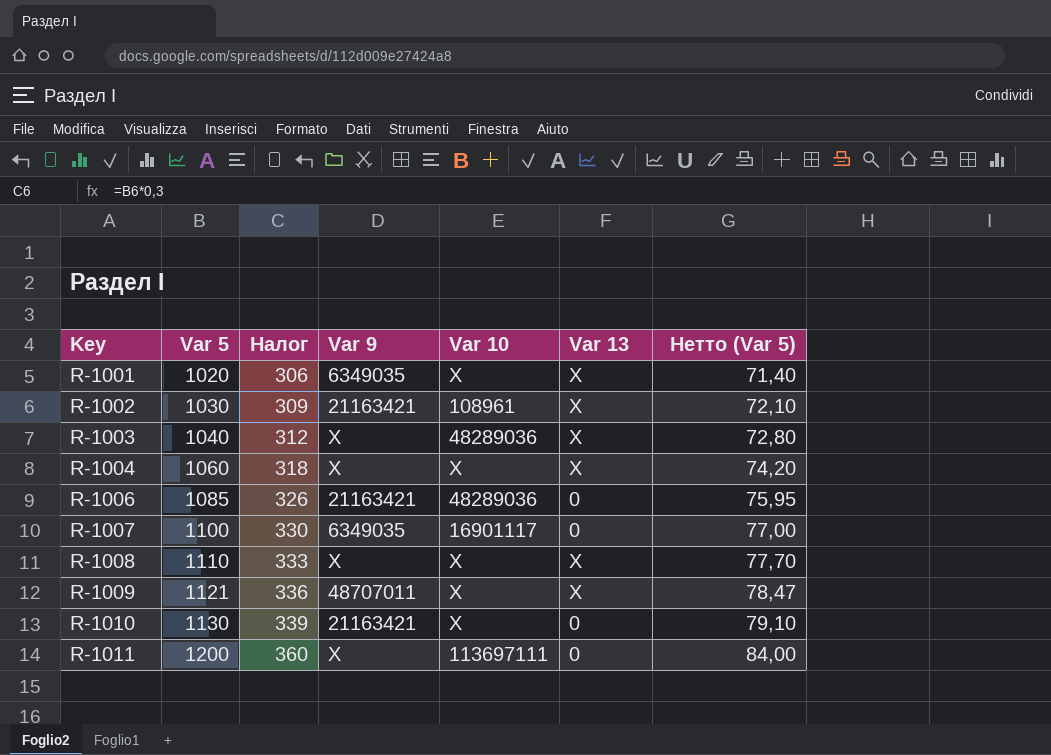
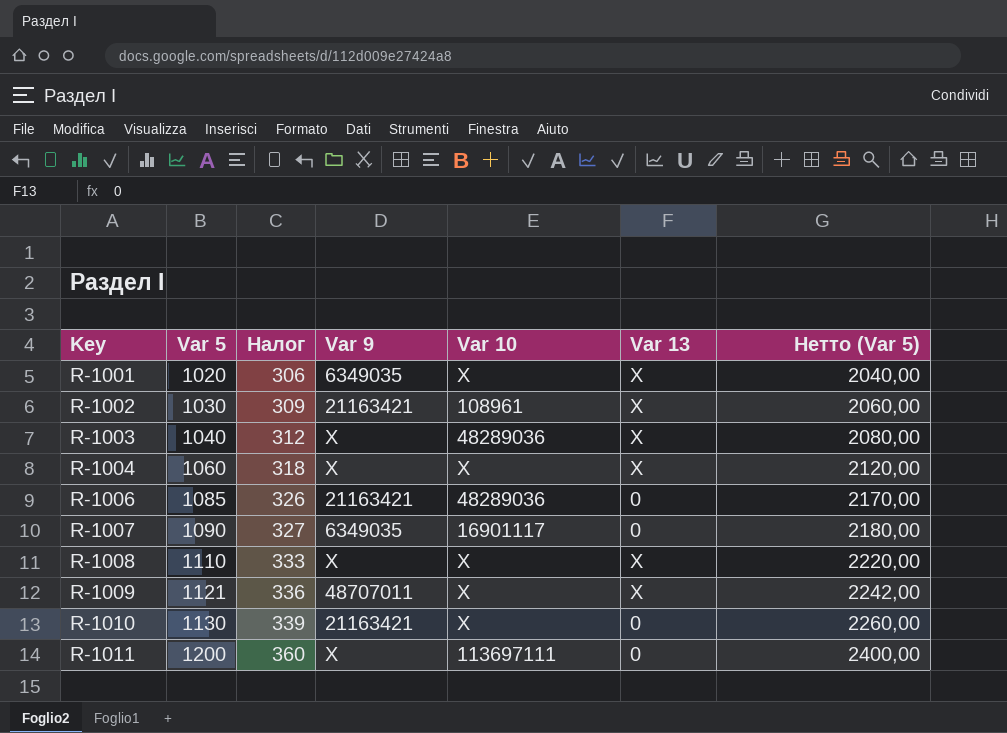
column Нетто (Var 5) | formula: [Var 5] * 0,07 -> [Var 5] * 2
R-1007 | Var 5: 1100 -> 1090
R-1007 | Налог: 330 -> 327

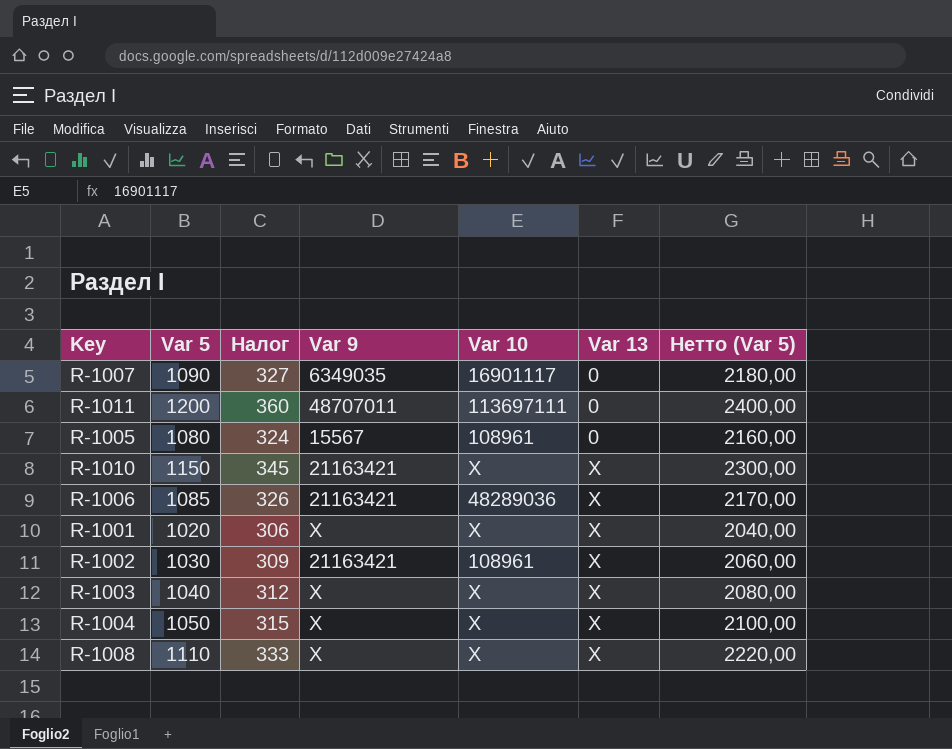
row order: Key ascending -> Var 13 ascending
row R-1009: 1121 | 336 | 48707011 | Х | Х | 2242,00 -> none
R-1011 | Var 9: Х -> 48707011
row R-1005: none -> 1080 | 324 | 15567 | 108961 | 0 | 2160,00
R-1010 | Var 5: 1130 -> 1150
R-1010 | Налог: 339 -> 345
R-1010 | Var 13: 0 -> Х
R-1010 | Нетто (Var 5): 2260,00 -> 2300,00
R-1006 | Var 13: 0 -> Х
R-1001 | Var 9: 6349035 -> Х
R-1003 | Var 10: 48289036 -> Х
R-1004 | Var 5: 1060 -> 1050
R-1004 | Налог: 318 -> 315
R-1004 | Нетто (Var 5): 2120,00 -> 2100,00

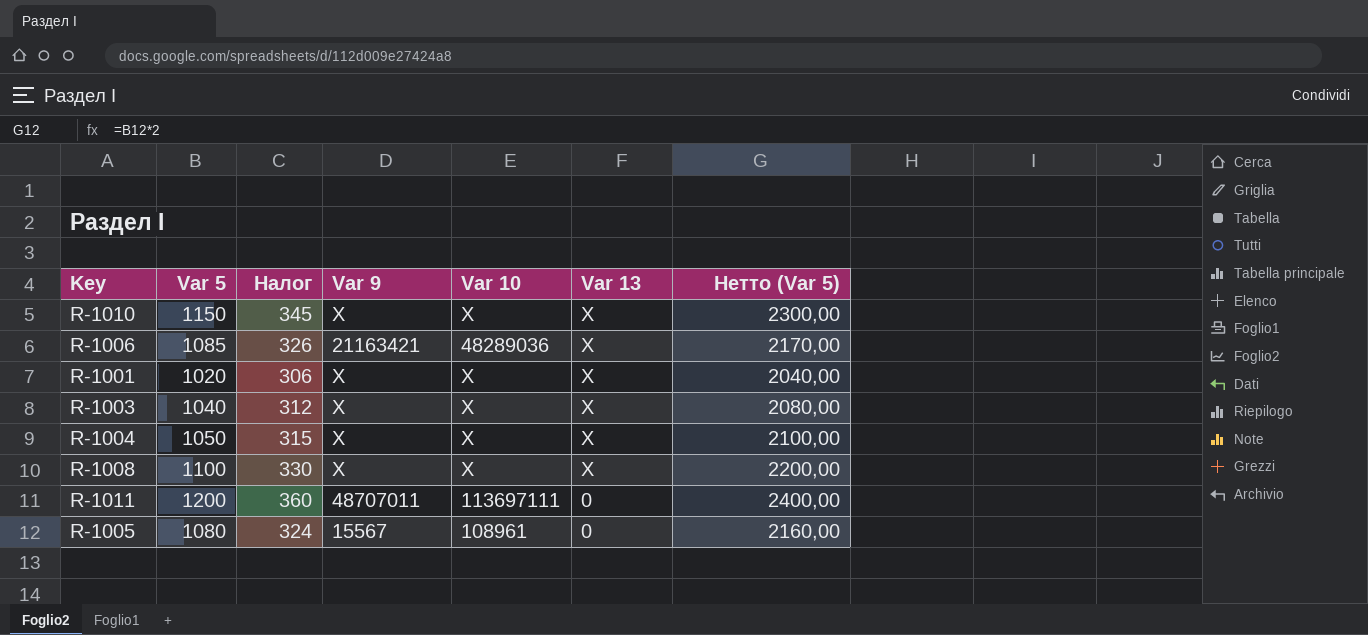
row order: Var 13 ascending -> Var 13 descending
row R-1007: 1090 | 327 | 6349035 | 16901117 | 0 | 2180,00 -> none
row R-1002: 1030 | 309 | 21163421 | 108961 | Х | 2060,00 -> none
R-1010 | Var 9: 21163421 -> Х
R-1008 | Var 5: 1110 -> 1100
R-1008 | Налог: 333 -> 330
R-1008 | Нетто (Var 5): 2220,00 -> 2200,00

